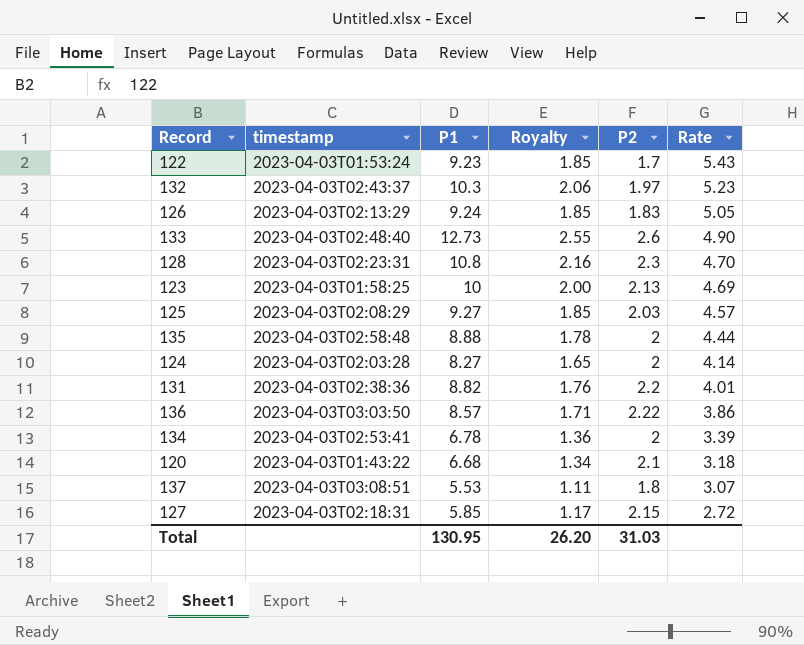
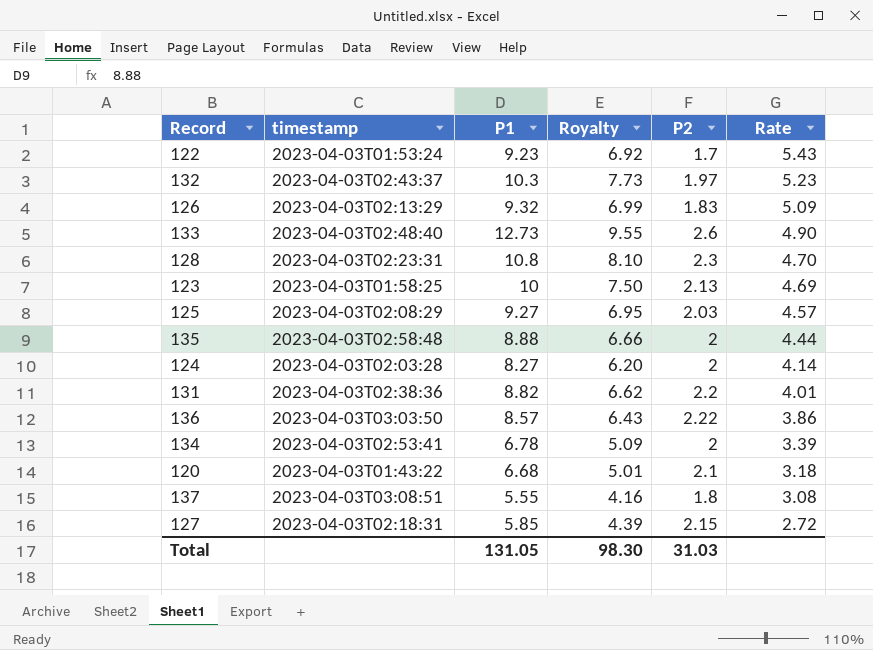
column Royalty | formula: [P1] * 0.2 -> [P1] * 0.75
126 | P1: 9.24 -> 9.32
126 | Rate: 5.05 -> 5.09
137 | P1: 5.53 -> 5.55
137 | Rate: 3.07 -> 3.08
Total | P1: 130.95 -> 131.05
Total | Royalty: 26.20 -> 98.30

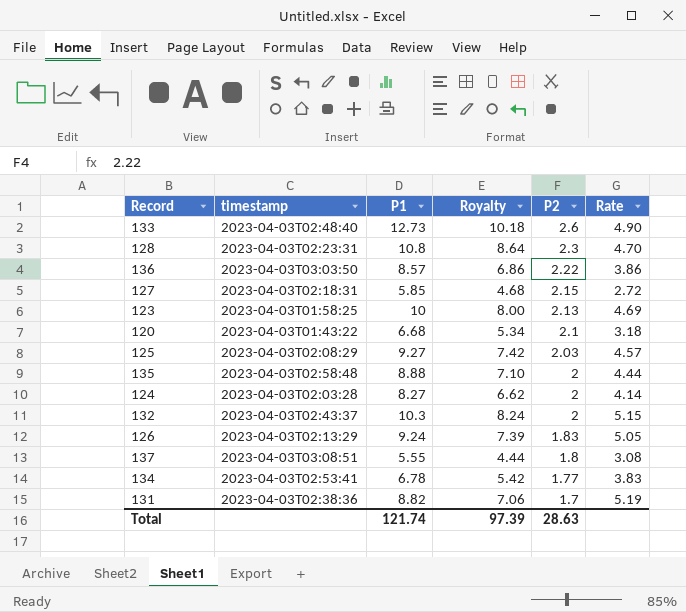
row order: Rate descending -> P2 descending
column Royalty | formula: [P1] * 0.75 -> [P1] * 0.8
row 122: 2023-04-03T01:53:24 | 9.23 | 6.92 | 1.7 | 5.43 -> none
132 | P2: 1.97 -> 2
132 | Rate: 5.23 -> 5.15
126 | P1: 9.32 -> 9.24
126 | Rate: 5.09 -> 5.05
134 | P2: 2 -> 1.77
134 | Rate: 3.39 -> 3.83
131 | P2: 2.2 -> 1.7
131 | Rate: 4.01 -> 5.19
Total | P1: 131.05 -> 121.74
Total | Royalty: 98.30 -> 97.39
Total | P2: 31.03 -> 28.63

